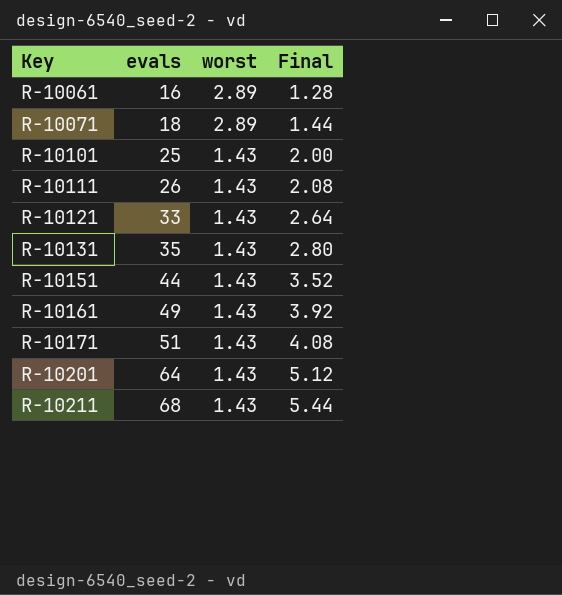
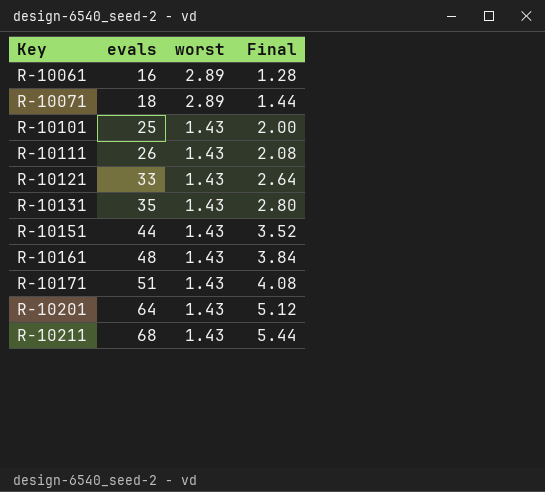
R-10161 | evals: 49 -> 48
R-10161 | Final: 3.92 -> 3.84

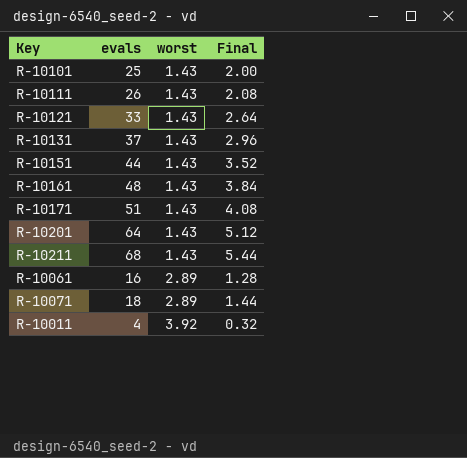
row order: Key ascending -> worst ascending
R-10131 | evals: 35 -> 37
R-10131 | Final: 2.80 -> 2.96
row R-10011: none -> 4 | 3.92 | 0.32

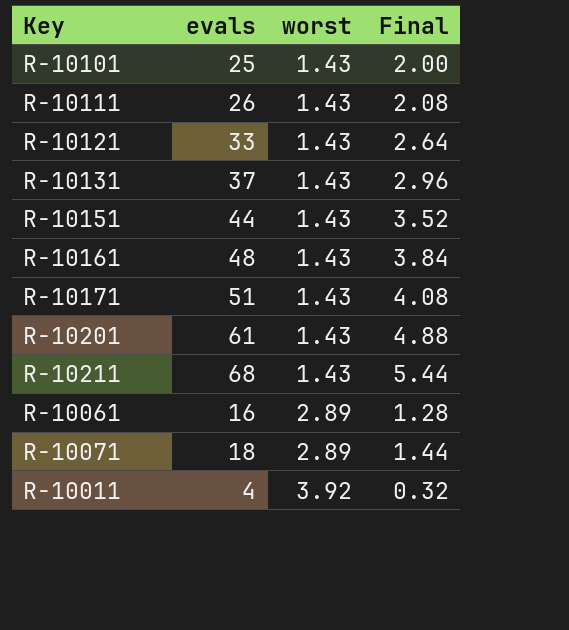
R-10201 | evals: 64 -> 61
R-10201 | Final: 5.12 -> 4.88

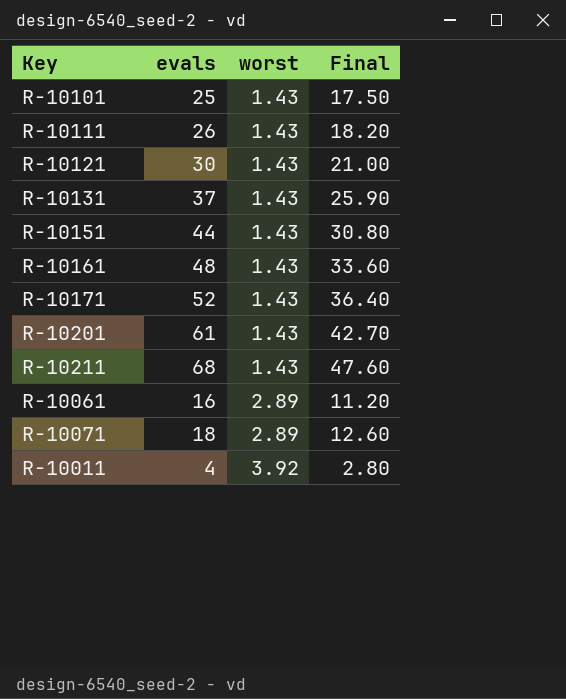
column Final | formula: [evals] * 0.08 -> [evals] * 0.7
R-10121 | evals: 33 -> 30
R-10171 | evals: 51 -> 52

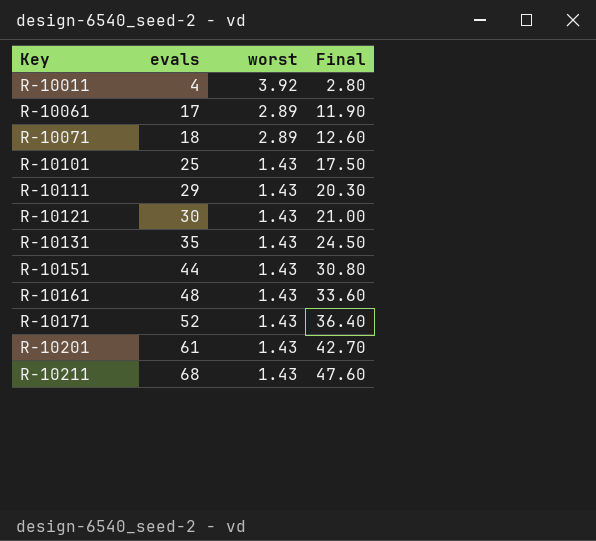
row order: worst ascending -> Key ascending
R-10061 | evals: 16 -> 17
R-10061 | Final: 11.20 -> 11.90
R-10111 | evals: 26 -> 29
R-10111 | Final: 18.20 -> 20.30
R-10131 | evals: 37 -> 35
R-10131 | Final: 25.90 -> 24.50

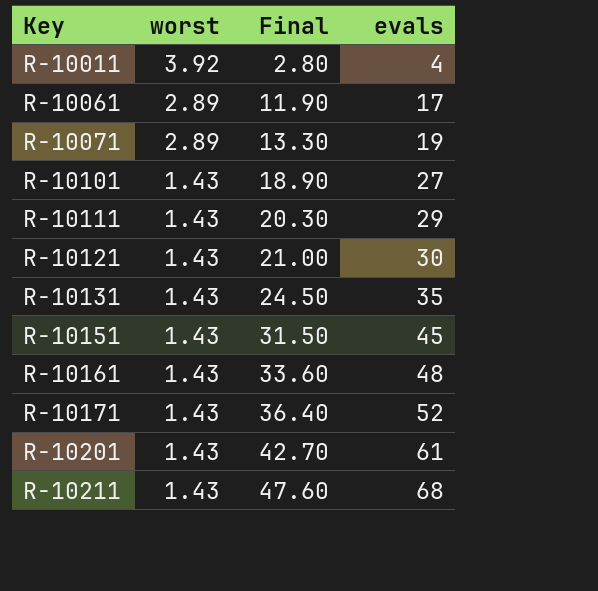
column evals | position: 2 -> 4
R-10071 | Final: 12.60 -> 13.30
R-10071 | evals: 18 -> 19
R-10101 | Final: 17.50 -> 18.90
R-10101 | evals: 25 -> 27
R-10151 | Final: 30.80 -> 31.50
R-10151 | evals: 44 -> 45

